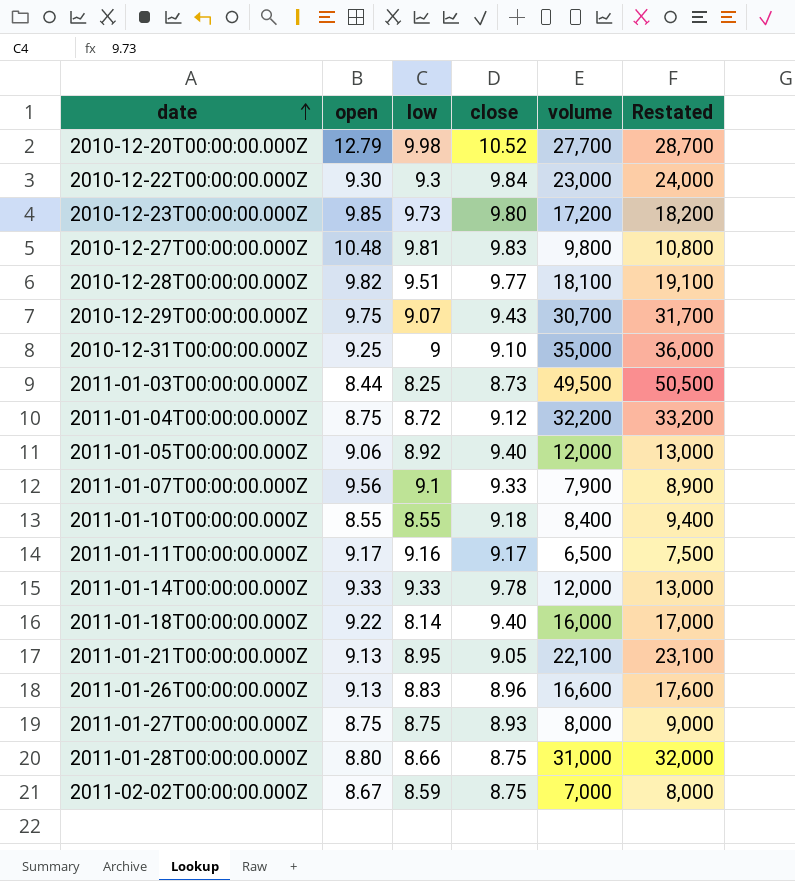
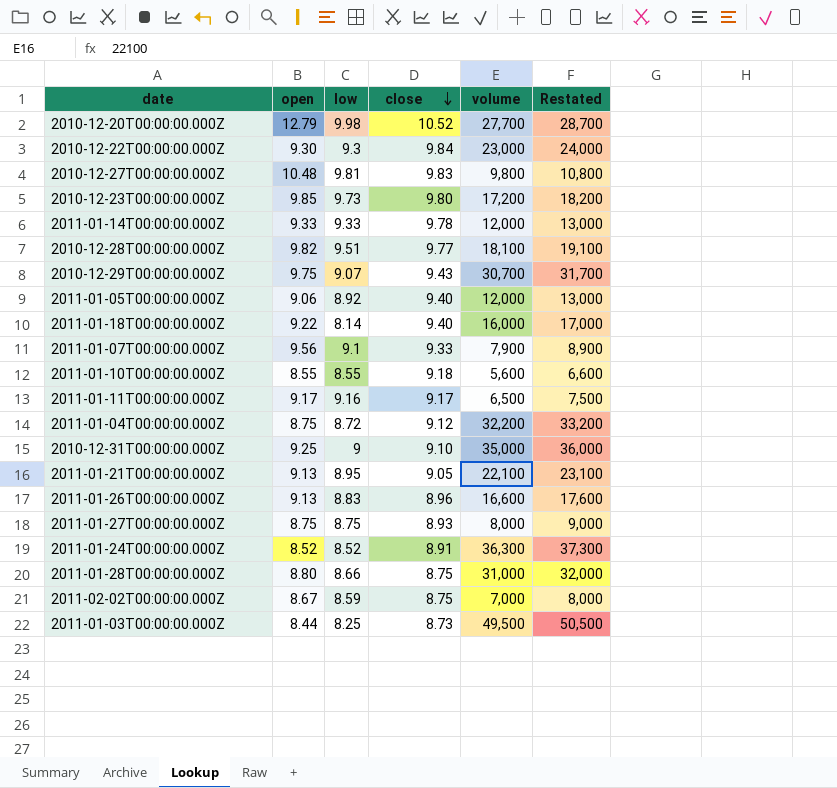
row order: date ascending -> close descending
2011-01-10T00:00:00.000Z | volume: 8,400 -> 5,600
2011-01-10T00:00:00.000Z | Restated: 9,400 -> 6,600
row 2011-01-24T00:00:00.000Z: none -> 8.52 | 8.52 | 8.91 | 36,300 | 37,300

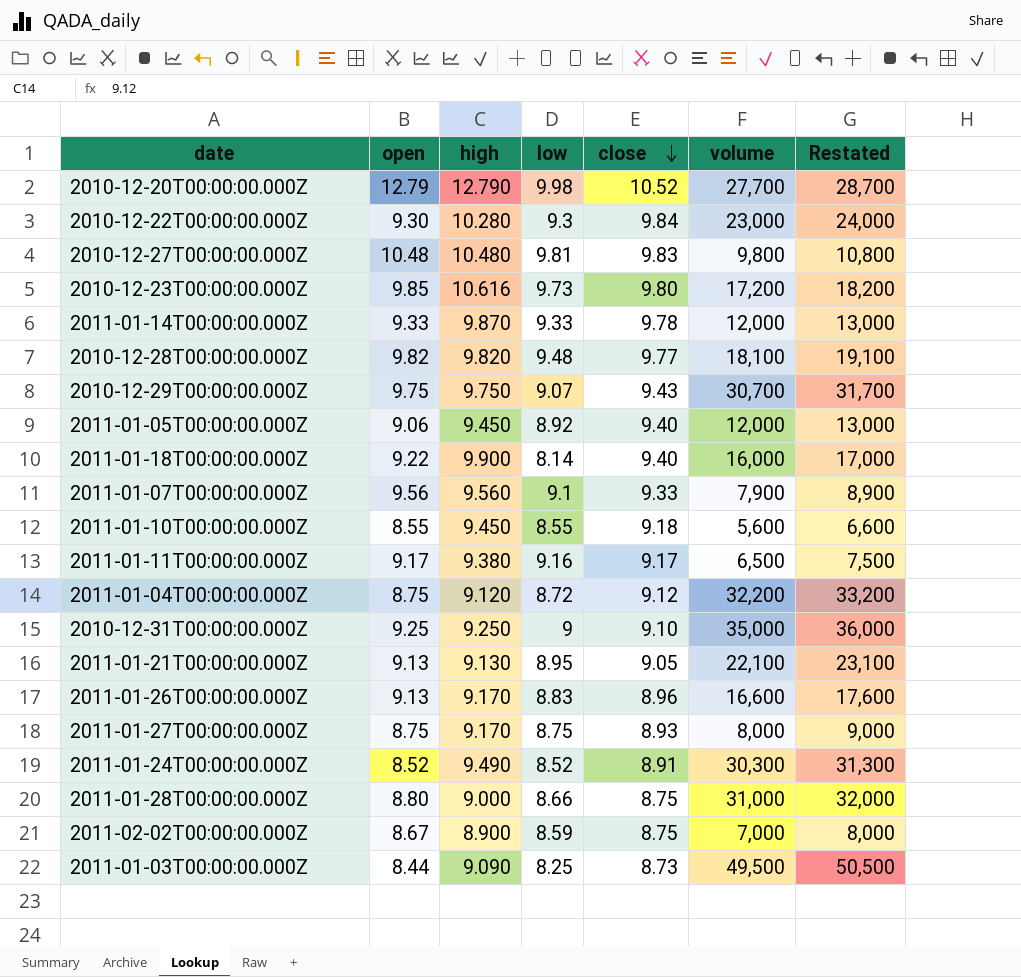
column high | position: none -> 3
2010-12-28T00:00:00.000Z | low: 9.51 -> 9.48
2011-01-24T00:00:00.000Z | volume: 36,300 -> 30,300
2011-01-24T00:00:00.000Z | Restated: 37,300 -> 31,300

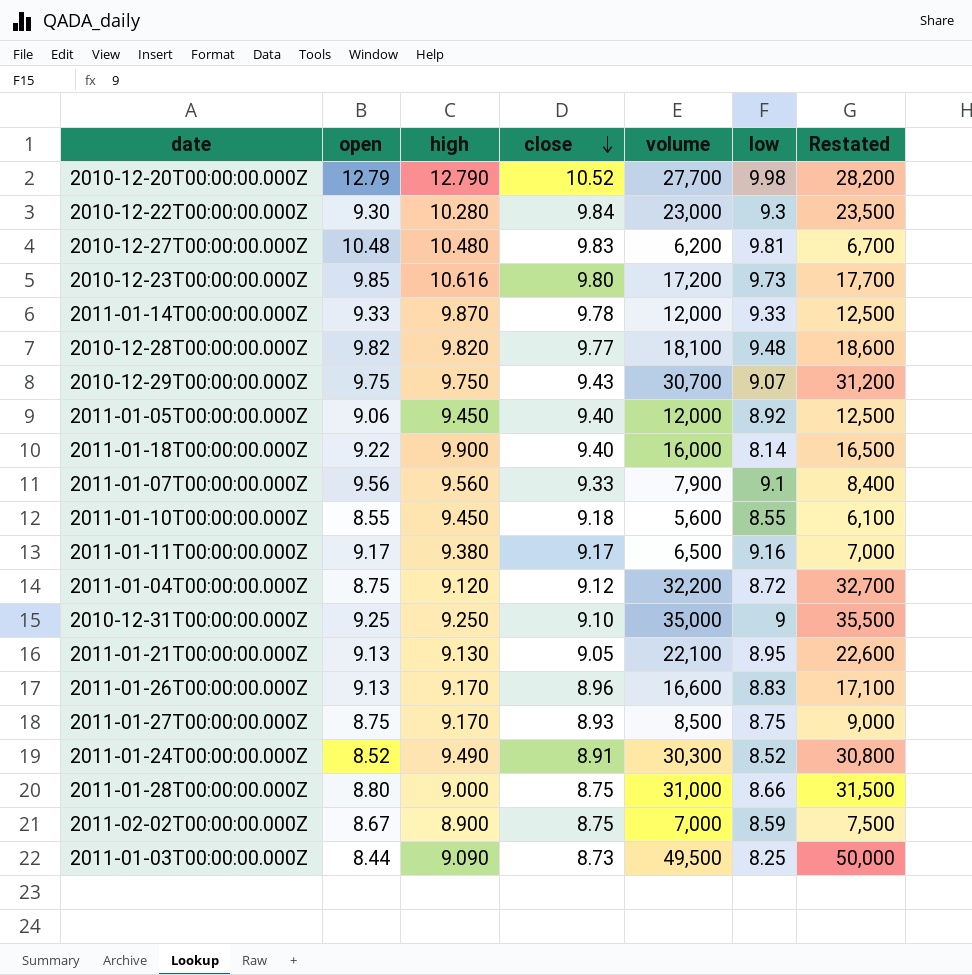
column low | position: 4 -> 6
column Restated | formula: [volume] + 1000 -> [volume] + 500
2010-12-27T00:00:00.000Z | volume: 9,800 -> 6,200
2011-01-27T00:00:00.000Z | volume: 8,000 -> 8,500

